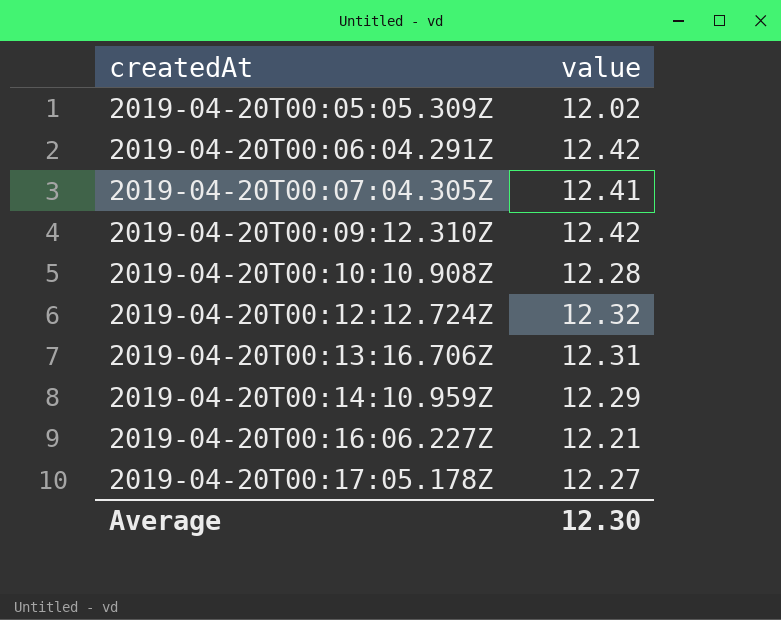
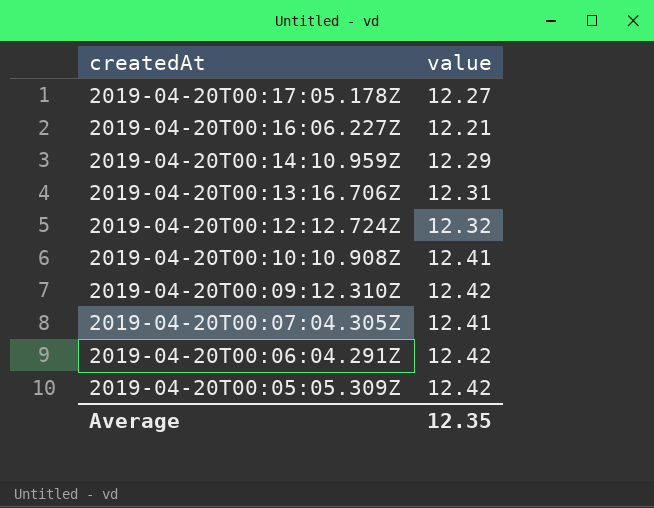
row order: createdAt ascending -> createdAt descending
2019-04-20T00:10:10.908Z | value: 12.28 -> 12.41
2019-04-20T00:05:05.309Z | value: 12.02 -> 12.42
Average | value: 12.30 -> 12.35

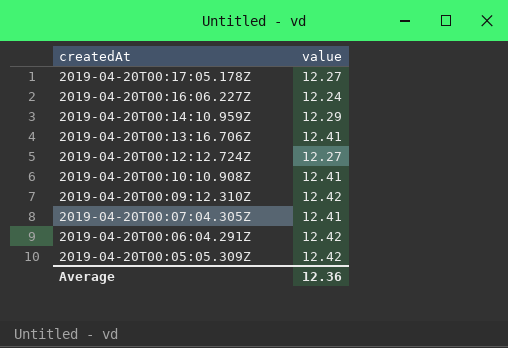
2019-04-20T00:16:06.227Z | value: 12.21 -> 12.24
2019-04-20T00:13:16.706Z | value: 12.31 -> 12.41
2019-04-20T00:12:12.724Z | value: 12.32 -> 12.27
Average | value: 12.35 -> 12.36

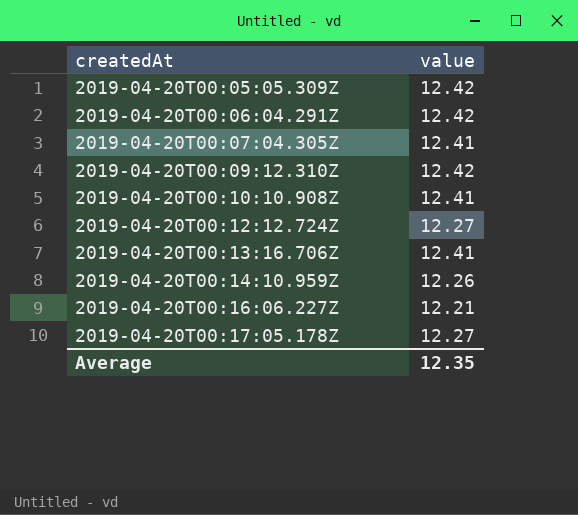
row order: createdAt descending -> createdAt ascending
2019-04-20T00:14:10.959Z | value: 12.29 -> 12.26
2019-04-20T00:16:06.227Z | value: 12.24 -> 12.21
Average | value: 12.36 -> 12.35

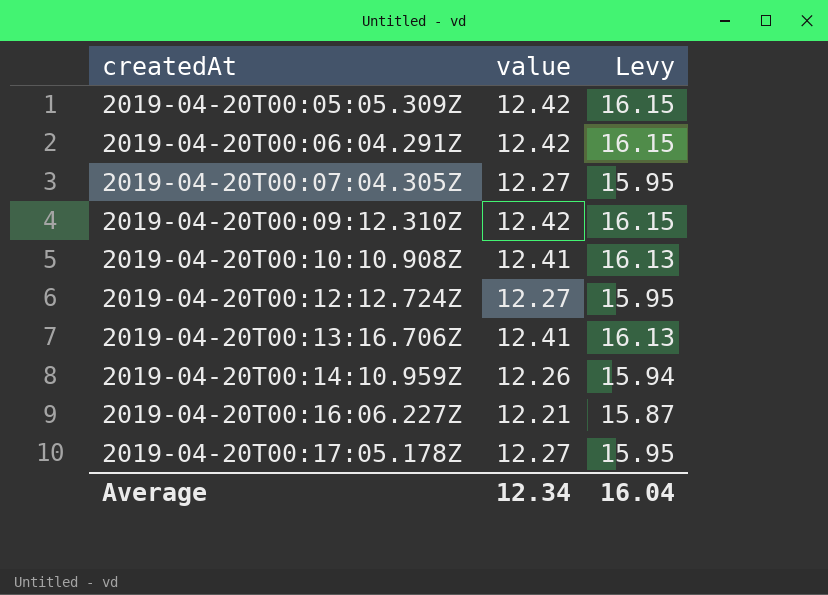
column Levy | formula: none -> [value] * 1.3
2019-04-20T00:07:04.305Z | value: 12.41 -> 12.27
Average | value: 12.35 -> 12.34

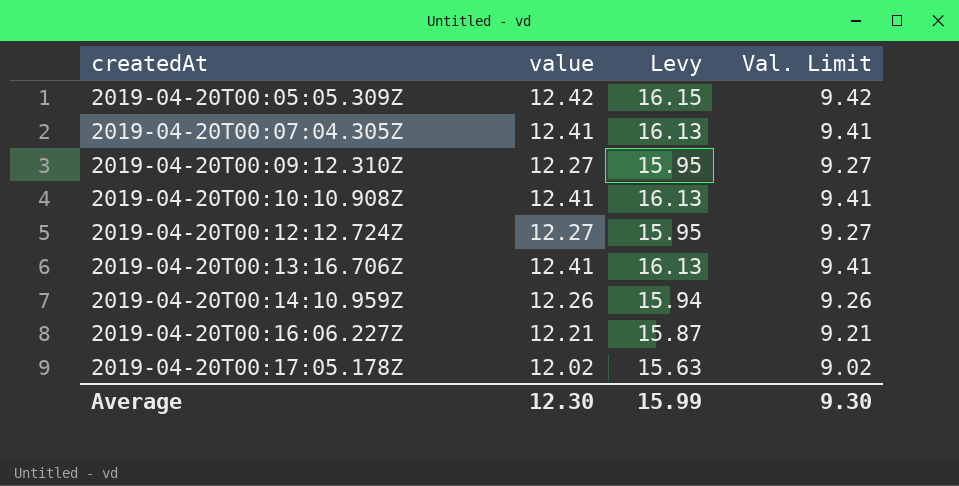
column Val. Limit | formula: none -> [value] - 3
row 2019-04-20T00:06:04.291Z: 12.42 | 16.15 -> none
2019-04-20T00:07:04.305Z | value: 12.27 -> 12.41
2019-04-20T00:07:04.305Z | Levy: 15.95 -> 16.13
2019-04-20T00:09:12.310Z | value: 12.42 -> 12.27
2019-04-20T00:09:12.310Z | Levy: 16.15 -> 15.95
2019-04-20T00:17:05.178Z | value: 12.27 -> 12.02
2019-04-20T00:17:05.178Z | Levy: 15.95 -> 15.63
Average | value: 12.34 -> 12.30
Average | Levy: 16.04 -> 15.99

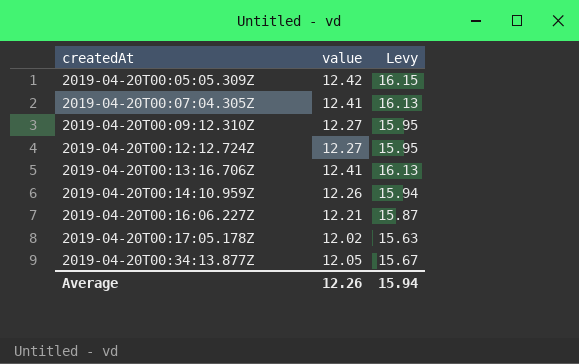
column Val. Limit | formula: [value] - 3 -> none
row 2019-04-20T00:10:10.908Z: 12.41 | 16.13 | 9.41 -> none
row 2019-04-20T00:34:13.877Z: none -> 12.05 | 15.67
Average | value: 12.30 -> 12.26
Average | Levy: 15.99 -> 15.94

